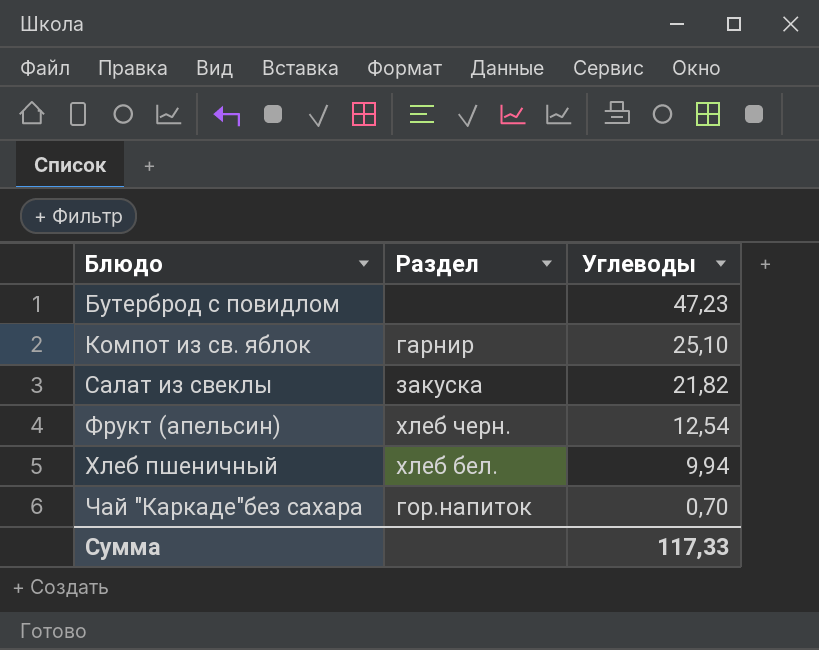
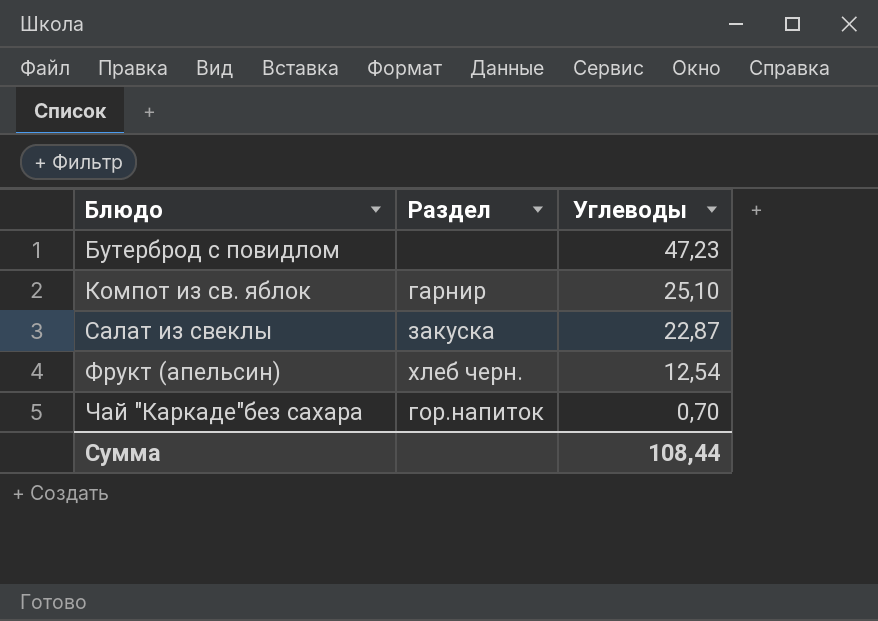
row Хлеб пшеничный: хлеб бел. | 9,94 -> none
Салат из свеклы | Углеводы: 21,82 -> 22,87
Сумма | Углеводы: 117,33 -> 108,44

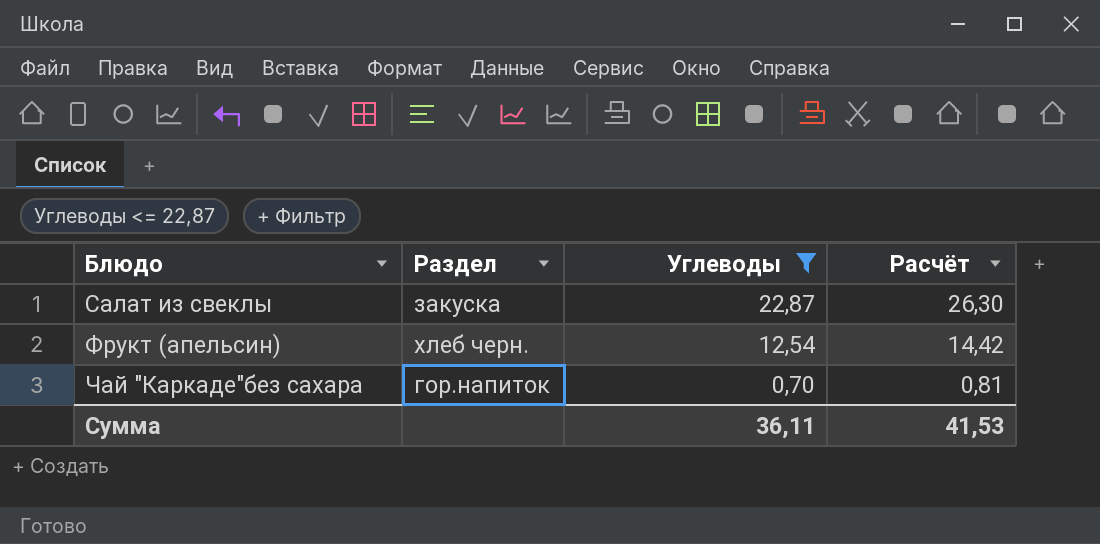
filter: none -> Углеводы <= 22,87
column Расчёт | formula: none -> [Углеводы] * 1,15
Сумма | Углеводы: 108,44 -> 36,11

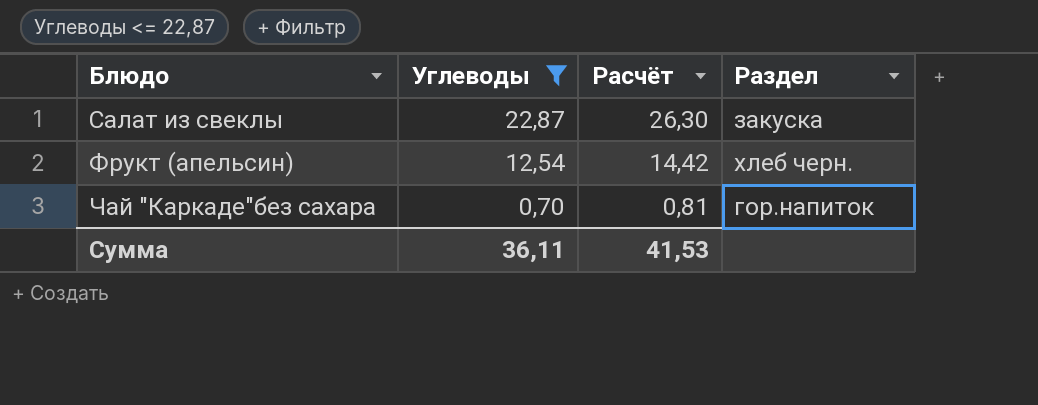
column Раздел | position: 2 -> 4

